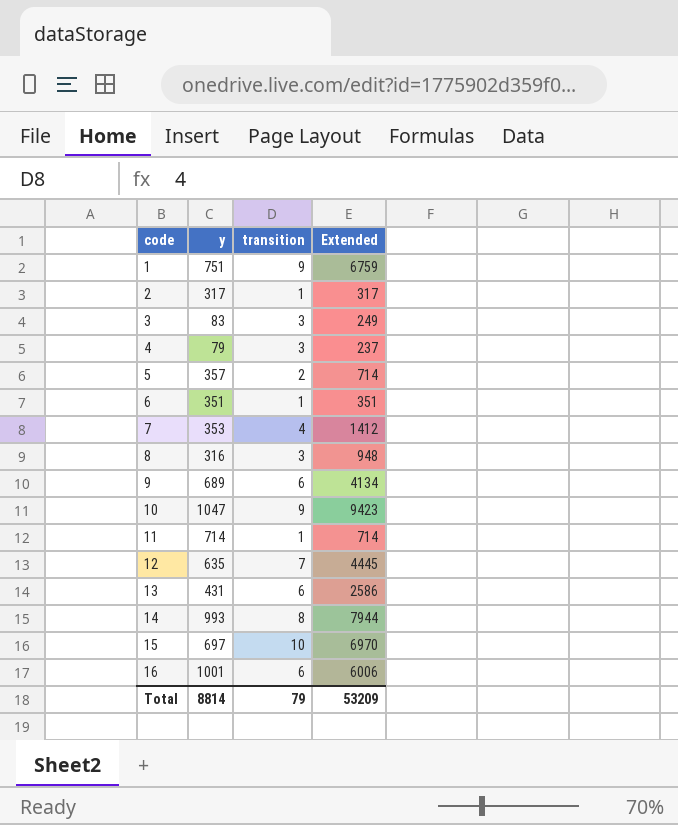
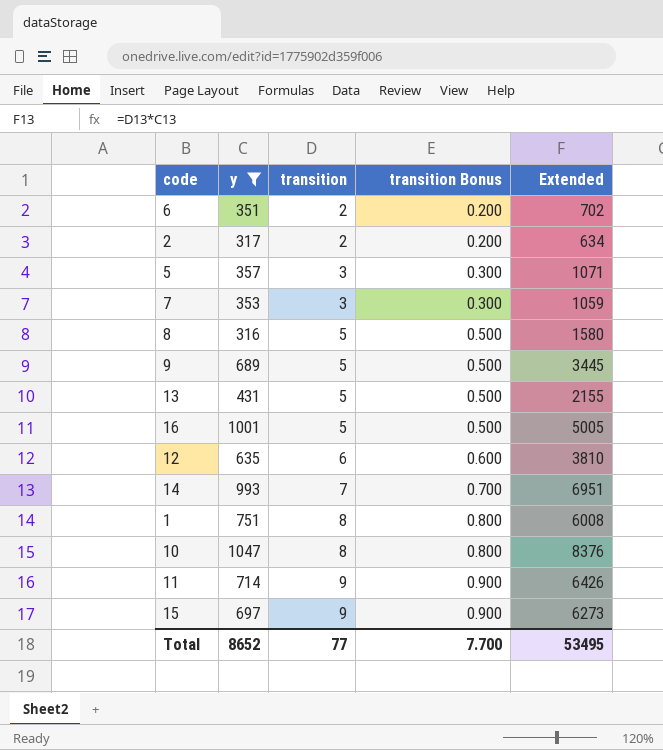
filter: none -> y >= 316
row order: code ascending -> transition ascending
column transition Bonus | formula: none -> [transition] * 0.1
6 | transition: 1 -> 2
6 | Extended: 351 -> 702
2 | transition: 1 -> 2
2 | Extended: 317 -> 634
5 | transition: 2 -> 3
5 | Extended: 714 -> 1071
7 | transition: 4 -> 3
7 | Extended: 1412 -> 1059
8 | transition: 3 -> 5
8 | Extended: 948 -> 1580
9 | transition: 6 -> 5
9 | Extended: 4134 -> 3445
13 | transition: 6 -> 5
13 | Extended: 2586 -> 2155
16 | transition: 6 -> 5
16 | Extended: 6006 -> 5005
12 | transition: 7 -> 6
12 | Extended: 4445 -> 3810
14 | transition: 8 -> 7
14 | Extended: 7944 -> 6951
1 | transition: 9 -> 8
1 | Extended: 6759 -> 6008
10 | transition: 9 -> 8
10 | Extended: 9423 -> 8376
11 | transition: 1 -> 9
11 | Extended: 714 -> 6426
15 | transition: 10 -> 9
15 | Extended: 6970 -> 6273
Total | y: 8814 -> 8652
Total | transition: 79 -> 77
Total | Extended: 53209 -> 53495

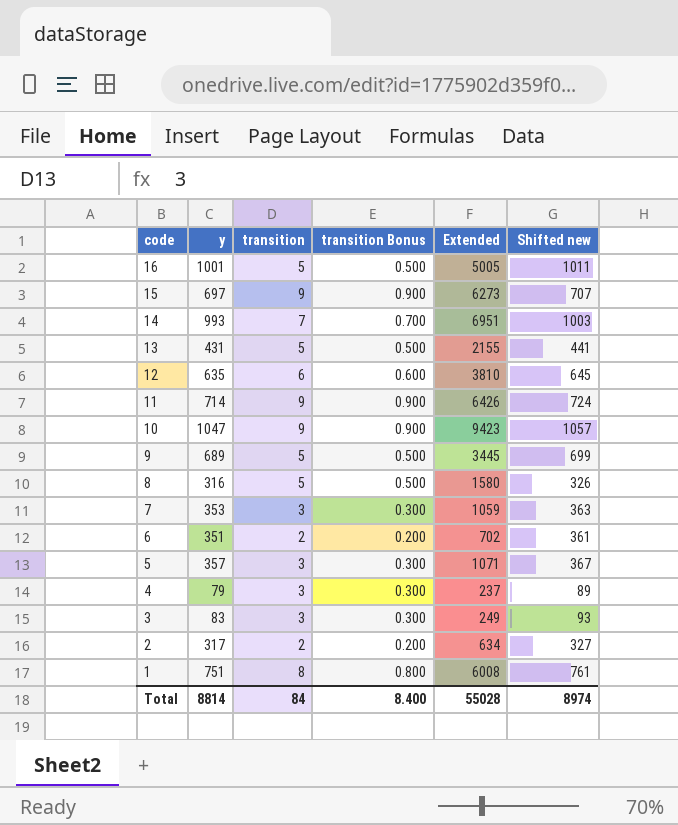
filter: y >= 316 -> none
row order: transition ascending -> code descending
column Shifted new | formula: none -> [y] + 10
10 | transition: 8 -> 9
10 | transition Bonus: 0.800 -> 0.900
10 | Extended: 8376 -> 9423
Total | y: 8652 -> 8814
Total | transition: 77 -> 84
Total | transition Bonus: 7.700 -> 8.400
Total | Extended: 53495 -> 55028

